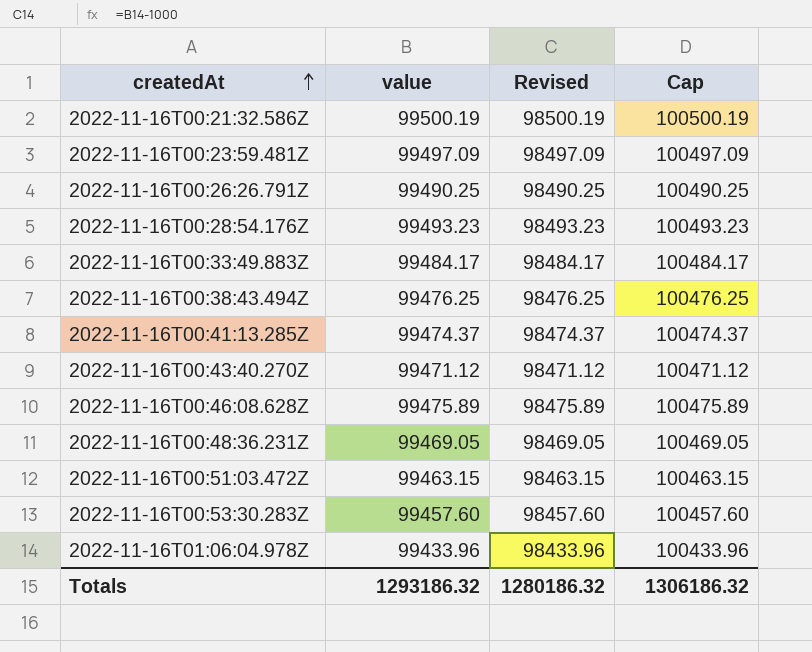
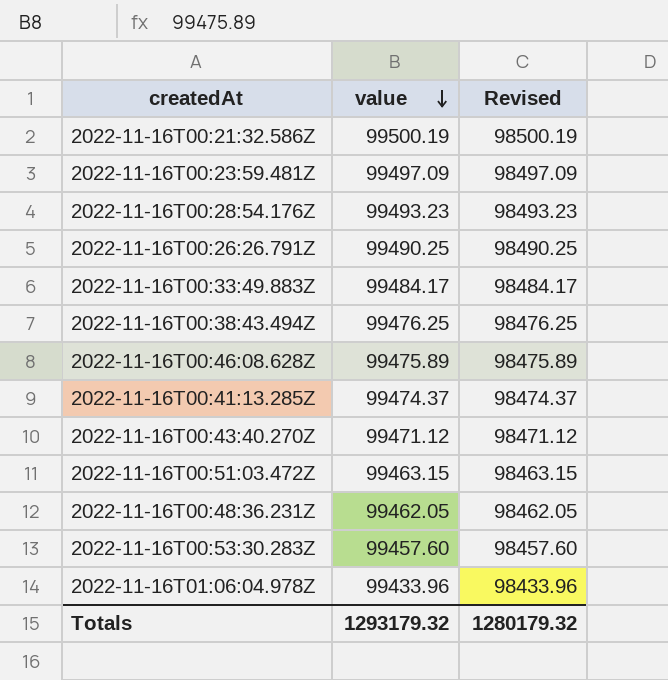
row order: createdAt ascending -> value descending
column Cap | formula: [value] + 1000 -> none
2022-11-16T00:48:36.231Z | value: 99469.05 -> 99462.05
2022-11-16T00:48:36.231Z | Revised: 98469.05 -> 98462.05
Totals | value: 1293186.32 -> 1293179.32
Totals | Revised: 1280186.32 -> 1280179.32

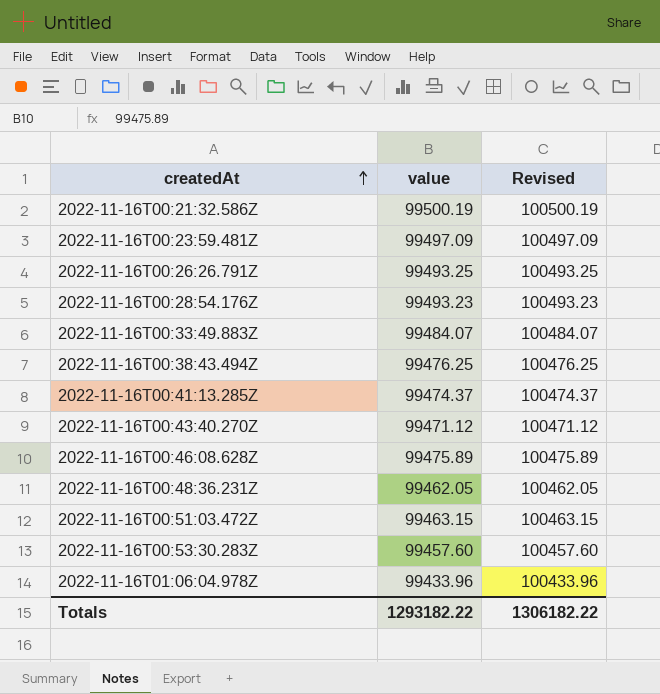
row order: value descending -> createdAt ascending
column Revised | formula: [value] - 1000 -> [value] + 1000
2022-11-16T00:26:26.791Z | value: 99490.25 -> 99493.25
2022-11-16T00:33:49.883Z | value: 99484.17 -> 99484.07
Totals | value: 1293179.32 -> 1293182.22
Totals | Revised: 1280179.32 -> 1306182.22

